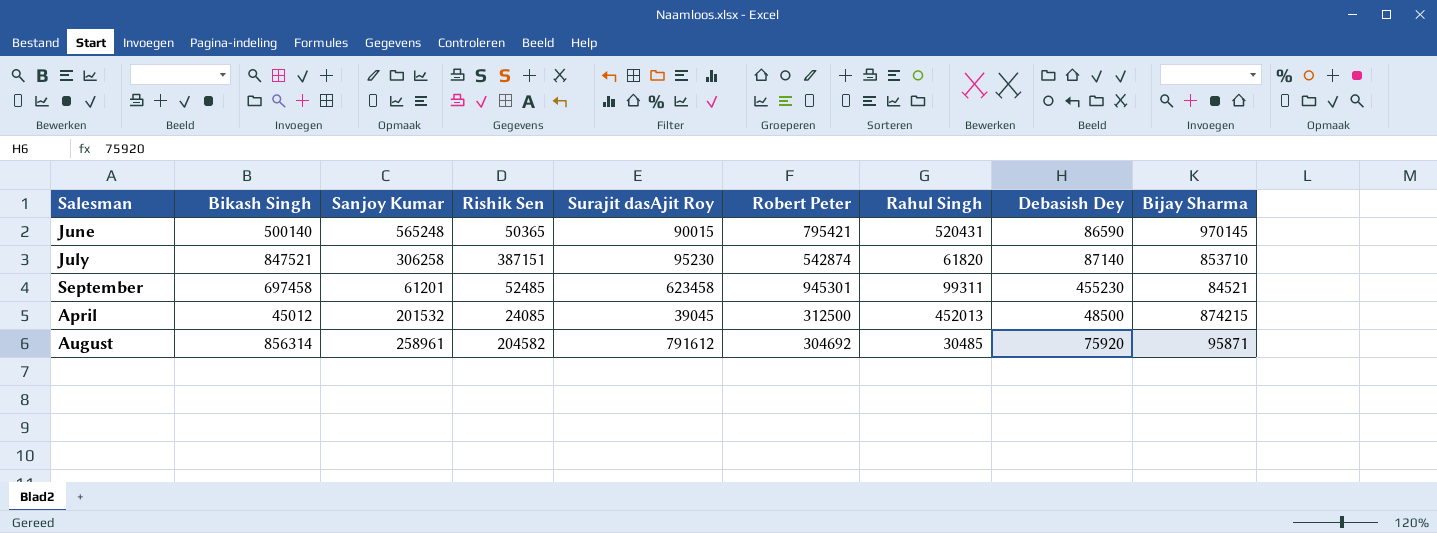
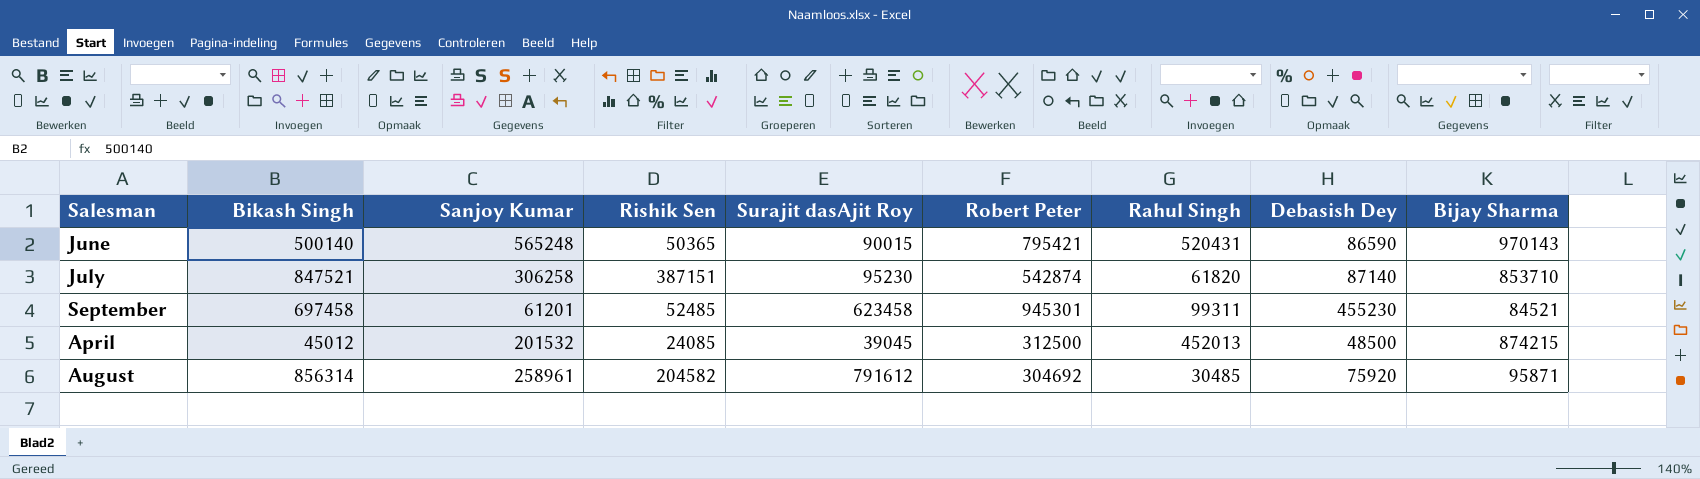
June | Bijay Sharma: 970145 -> 970143

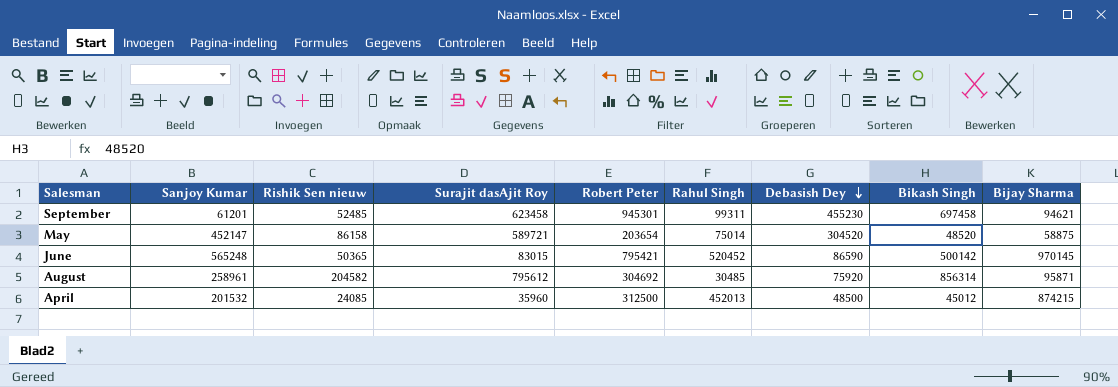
row order: none -> Debasish Dey descending
column name: Rishik Sen -> Rishik Sen nieuw
column Bikash Singh | position: 2 -> 8
row July: 847521 | 306258 | 387151 | 95230 | 542874 | 61820 | 87140 | 853710 -> none
September | Bijay Sharma: 84521 -> 94621
row May: none -> 452147 | 86158 | 589721 | 203654 | 75014 | 304520 | 48520 | 58875
June | Surajit dasAjit Roy: 90015 -> 83015
June | Rahul Singh: 520431 -> 520452
June | Bikash Singh: 500140 -> 500142
June | Bijay Sharma: 970143 -> 970145
August | Surajit dasAjit Roy: 791612 -> 795612
April | Surajit dasAjit Roy: 39045 -> 35960

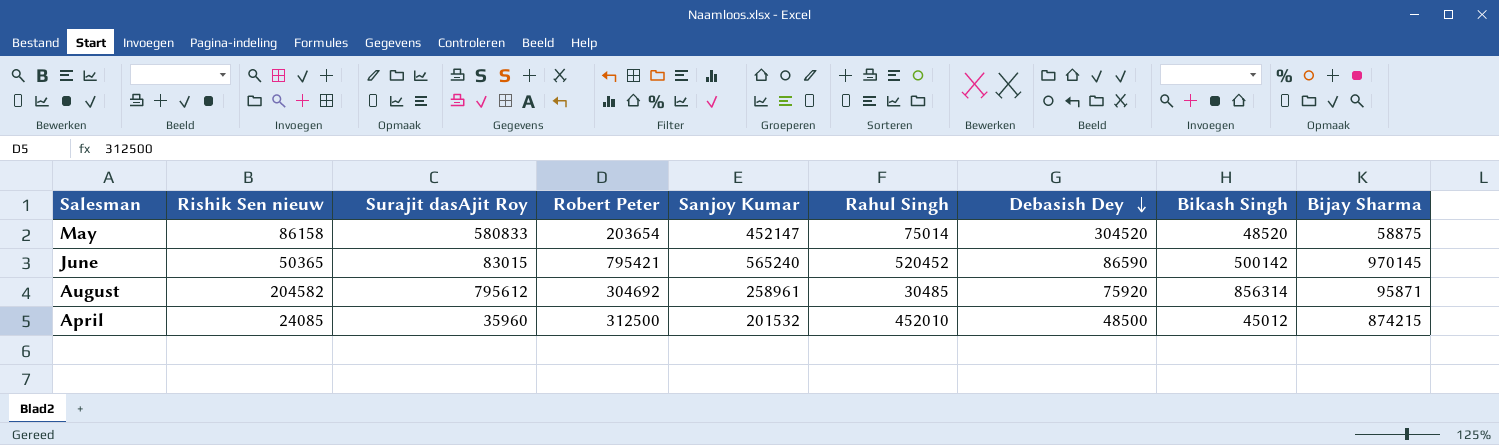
column Sanjoy Kumar | position: 2 -> 5
row September: 61201 | 52485 | 623458 | 945301 | 99311 | 455230 | 697458 | 94621 -> none
May | Surajit dasAjit Roy: 589721 -> 580833
June | Sanjoy Kumar: 565248 -> 565240
April | Rahul Singh: 452013 -> 452010

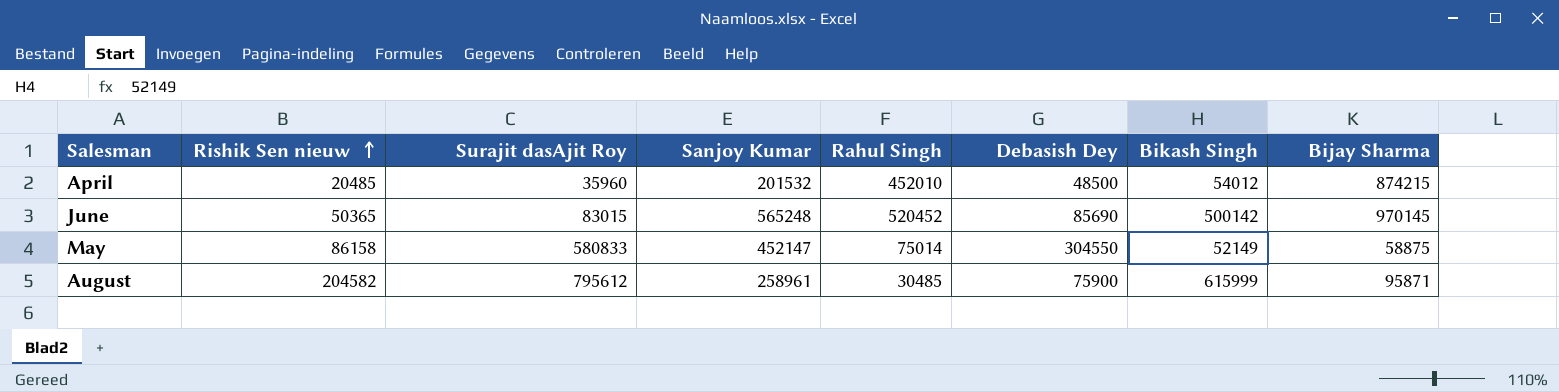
row order: Debasish Dey descending -> Rishik Sen nieuw ascending
column Robert Peter | position: 4 -> none
April | Rishik Sen nieuw: 24085 -> 20485
April | Bikash Singh: 45012 -> 54012
June | Sanjoy Kumar: 565240 -> 565248
June | Debasish Dey: 86590 -> 85690
May | Debasish Dey: 304520 -> 304550
May | Bikash Singh: 48520 -> 52149
August | Debasish Dey: 75920 -> 75900
August | Bikash Singh: 856314 -> 615999

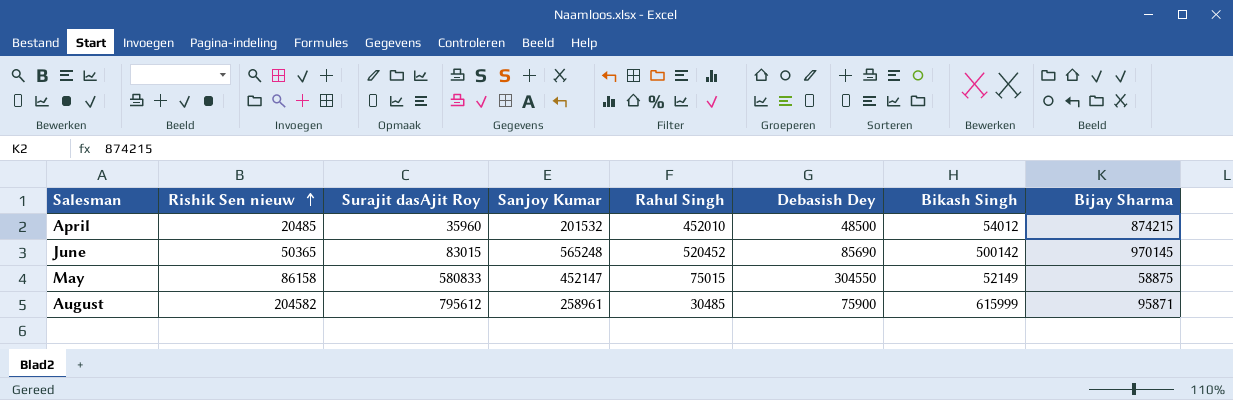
May | Rahul Singh: 75014 -> 75015

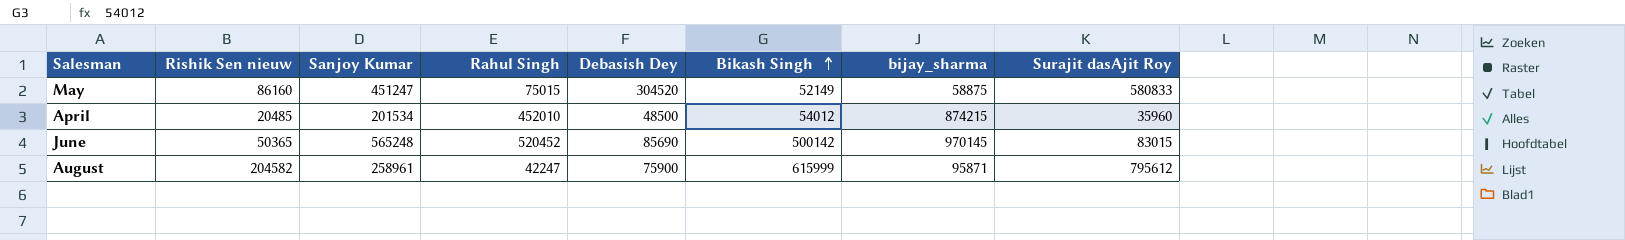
row order: Rishik Sen nieuw ascending -> Bikash Singh ascending
column name: Bijay Sharma -> bijay_sharma
column Surajit dasAjit Roy | position: 3 -> 8
May | Rishik Sen nieuw: 86158 -> 86160
May | Sanjoy Kumar: 452147 -> 451247
May | Debasish Dey: 304550 -> 304520
April | Sanjoy Kumar: 201532 -> 201534
August | Rahul Singh: 30485 -> 42247

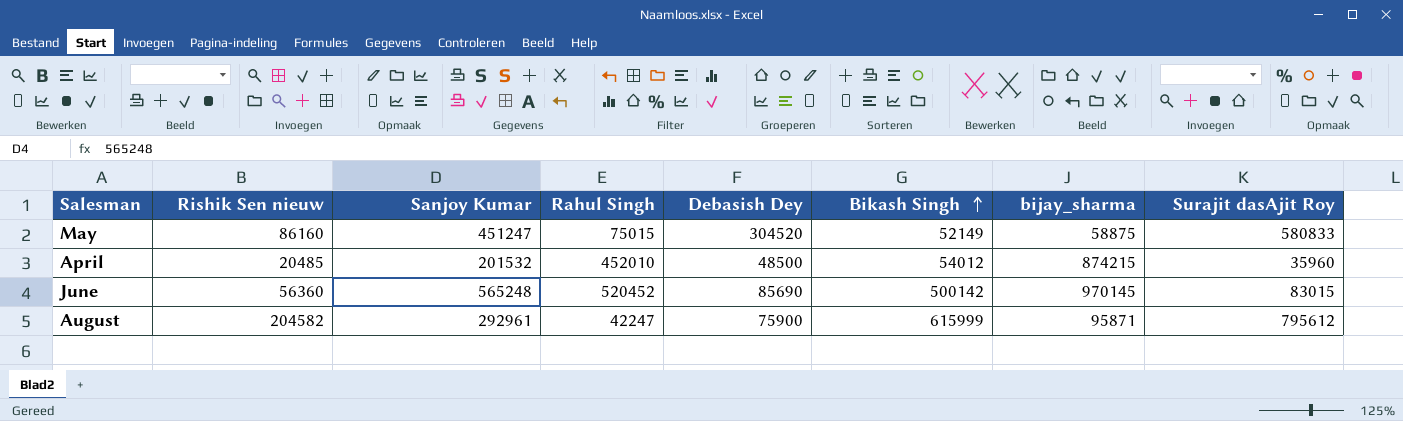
April | Sanjoy Kumar: 201534 -> 201532
June | Rishik Sen nieuw: 50365 -> 56360
August | Sanjoy Kumar: 258961 -> 292961

